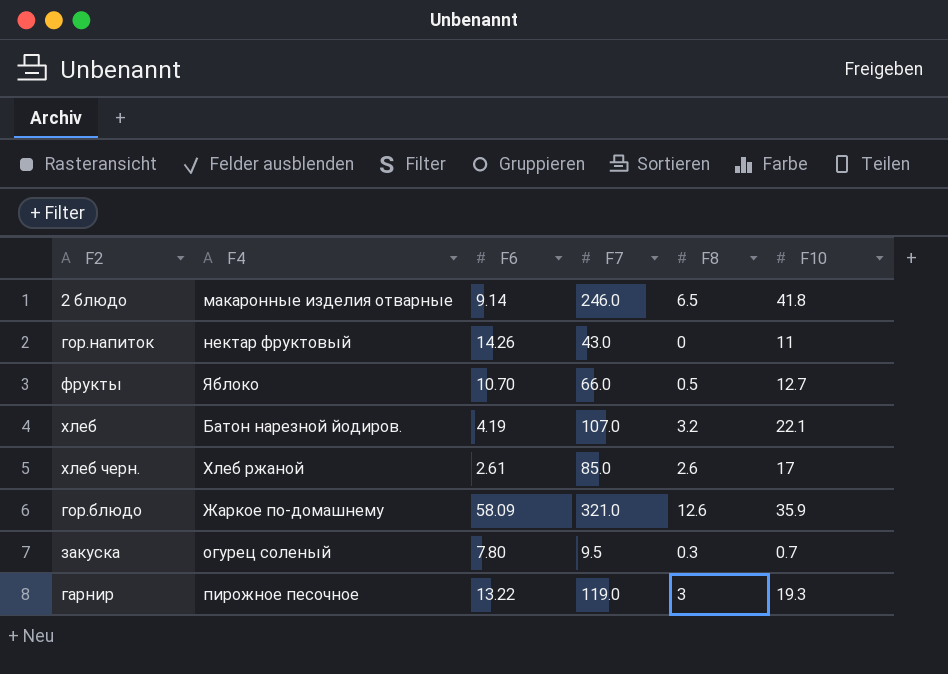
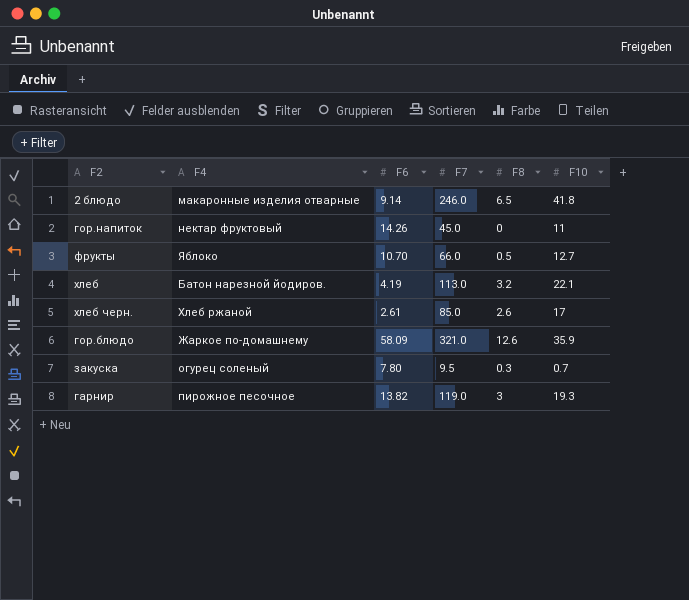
гор.напиток | F7: 43.0 -> 45.0
хлеб | F7: 107.0 -> 113.0
гарнир | F6: 13.22 -> 13.82

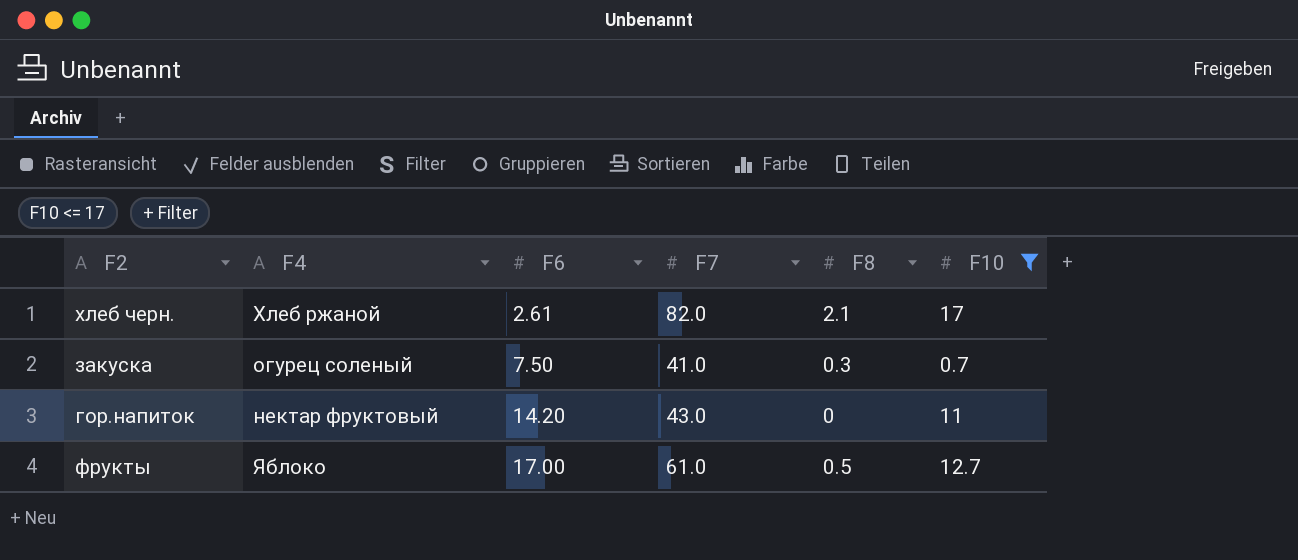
filter: none -> F10 <= 17
row order: none -> F6 ascending
хлеб черн. | F7: 85.0 -> 82.0
хлеб черн. | F8: 2.6 -> 2.1
закуска | F6: 7.80 -> 7.50
закуска | F7: 9.5 -> 41.0
гор.напиток | F6: 14.26 -> 14.20
гор.напиток | F7: 45.0 -> 43.0
фрукты | F6: 10.70 -> 17.00
фрукты | F7: 66.0 -> 61.0

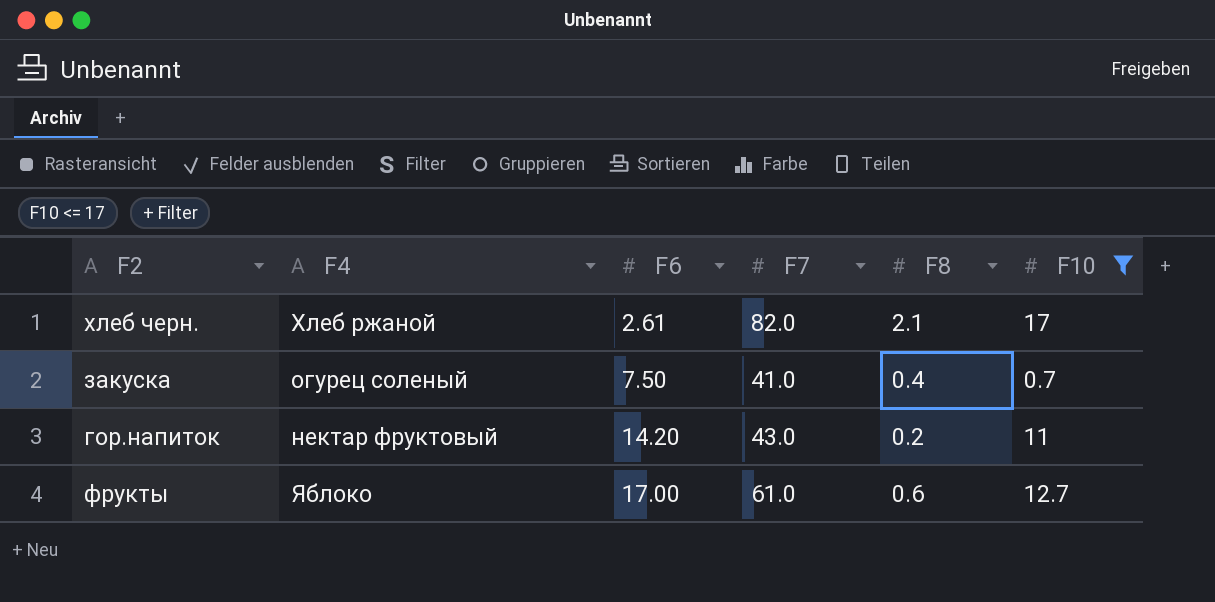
закуска | F8: 0.3 -> 0.4
гор.напиток | F8: 0 -> 0.2
фрукты | F8: 0.5 -> 0.6

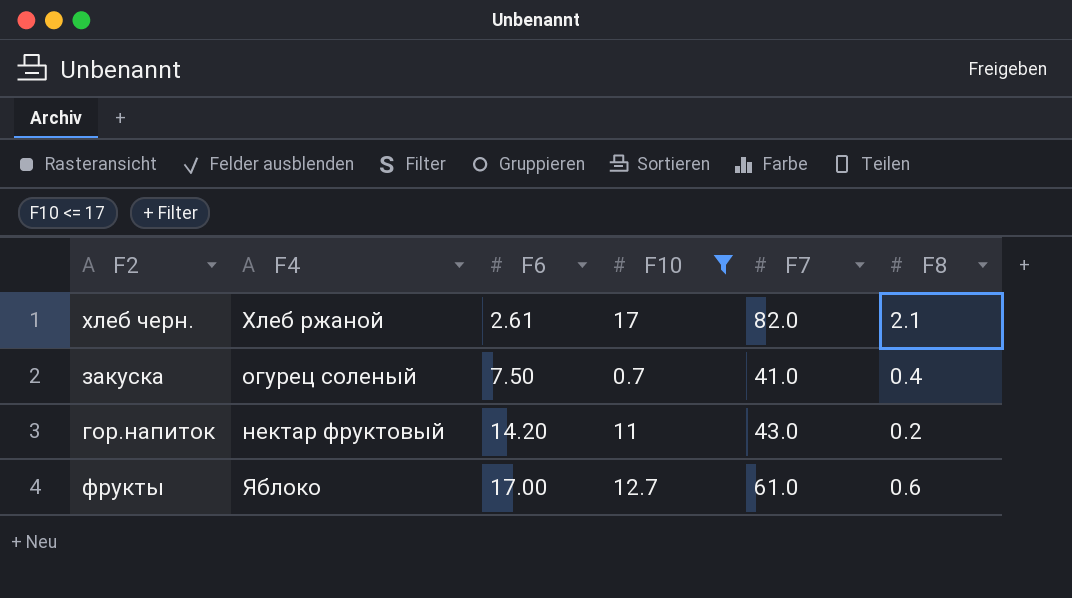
column F10 | position: 6 -> 4

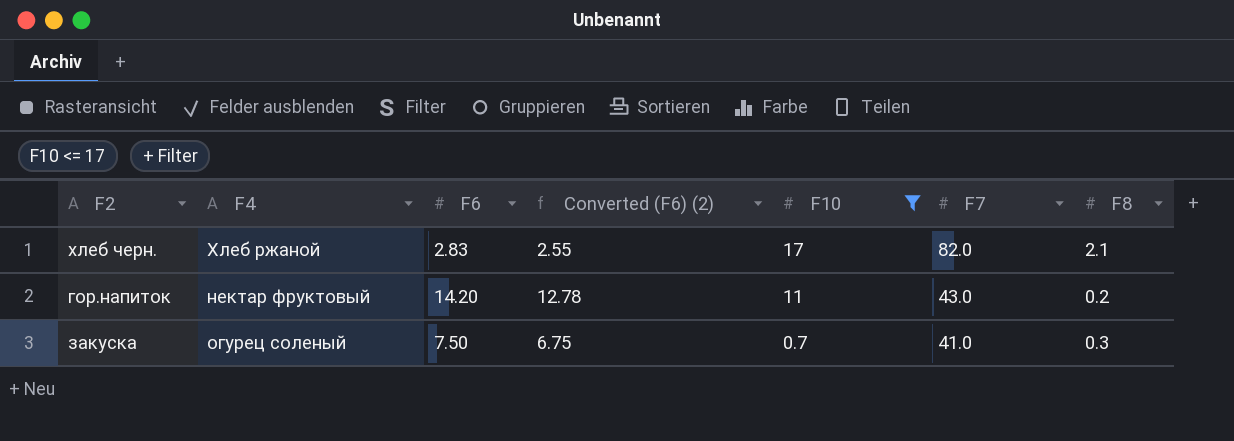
row order: F6 ascending -> F10 descending
column Converted (F6) (2) | formula: none -> [F6] * 0.9
row фрукты: Яблоко | 17.00 | 12.7 | 61.0 | 0.6 -> none
хлеб черн. | F6: 2.61 -> 2.83
закуска | F8: 0.4 -> 0.3

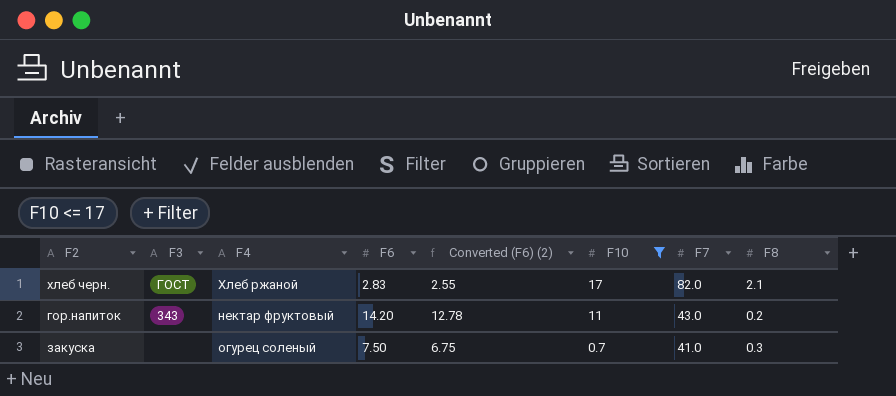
column F3 | position: none -> 2

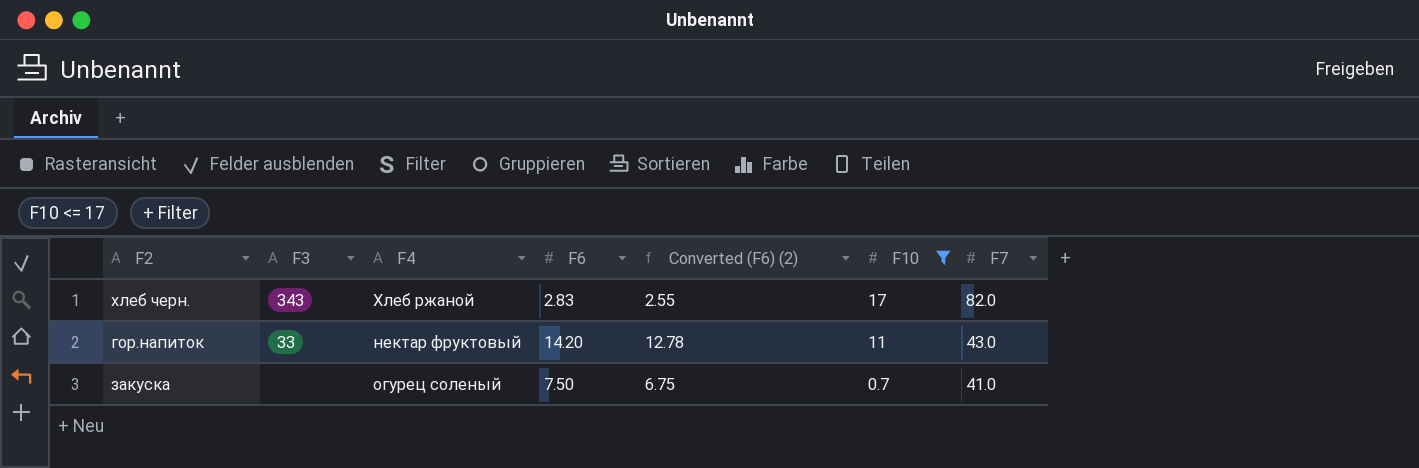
column F8 | position: 8 -> none
хлеб черн. | F3: ГОСТ -> 343
гор.напиток | F3: 343 -> 33

